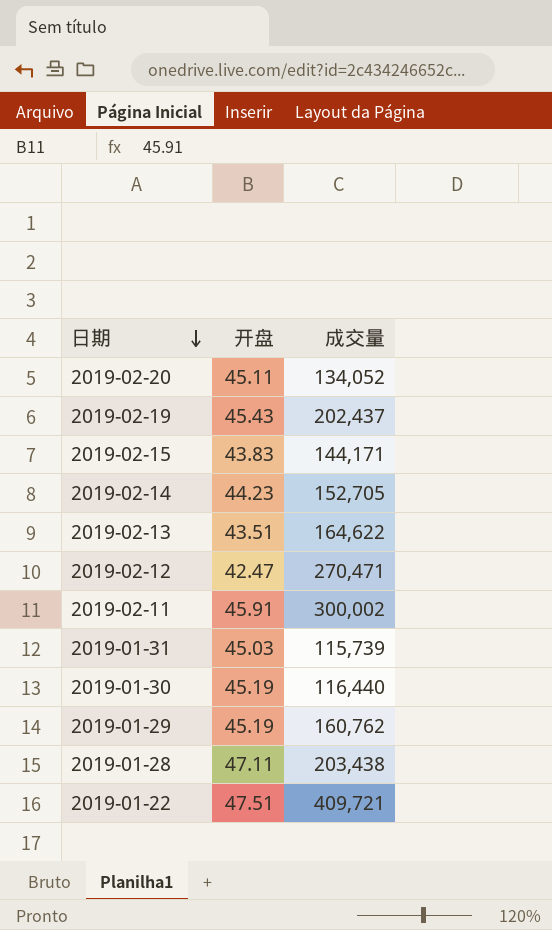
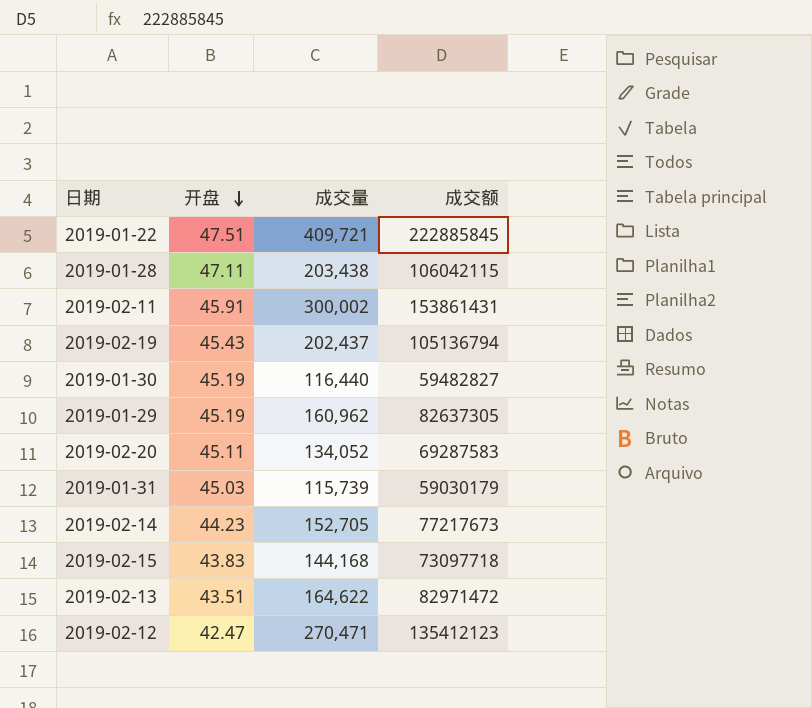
row order: 日期 descending -> 开盘 descending
column 成交额 | position: none -> 4
2019-01-29 | 成交量: 160,762 -> 160,962
2019-02-15 | 成交量: 144,171 -> 144,168

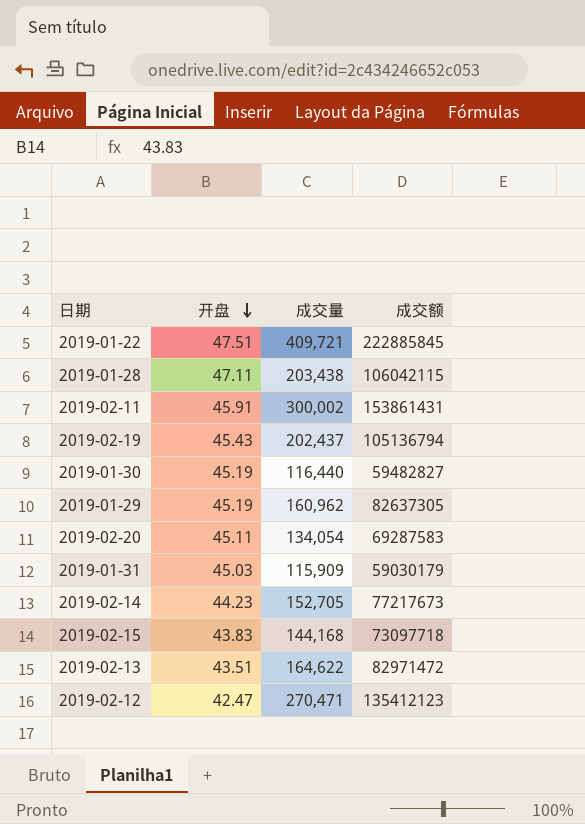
2019-02-20 | 成交量: 134,052 -> 134,054
2019-01-31 | 成交量: 115,739 -> 115,909

